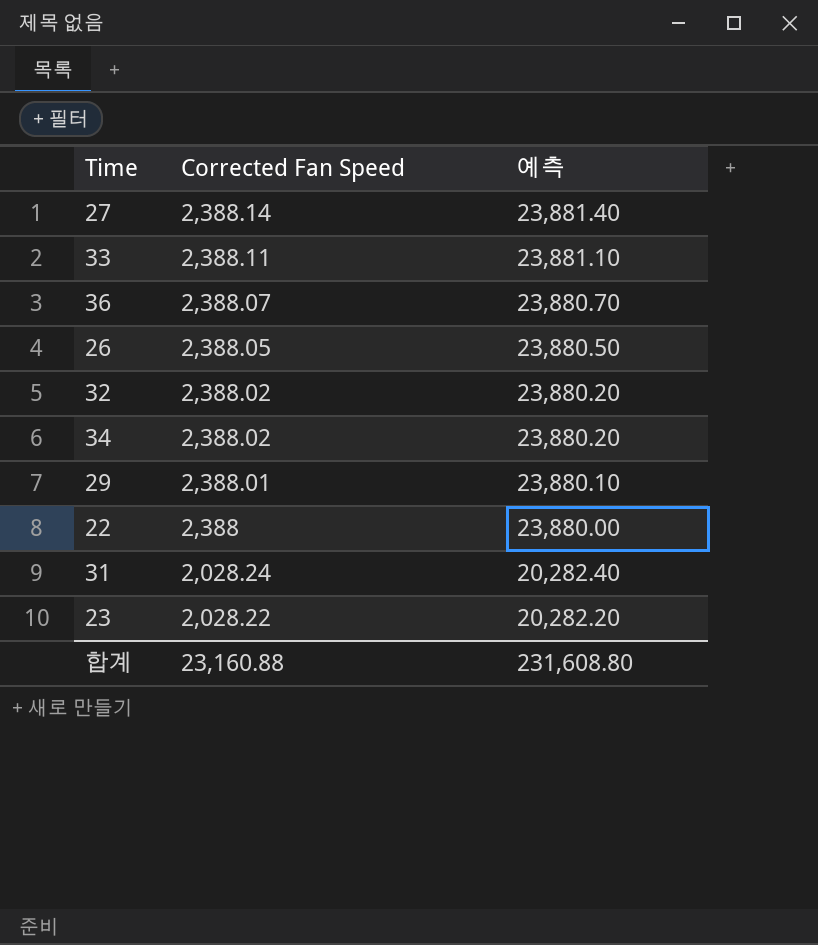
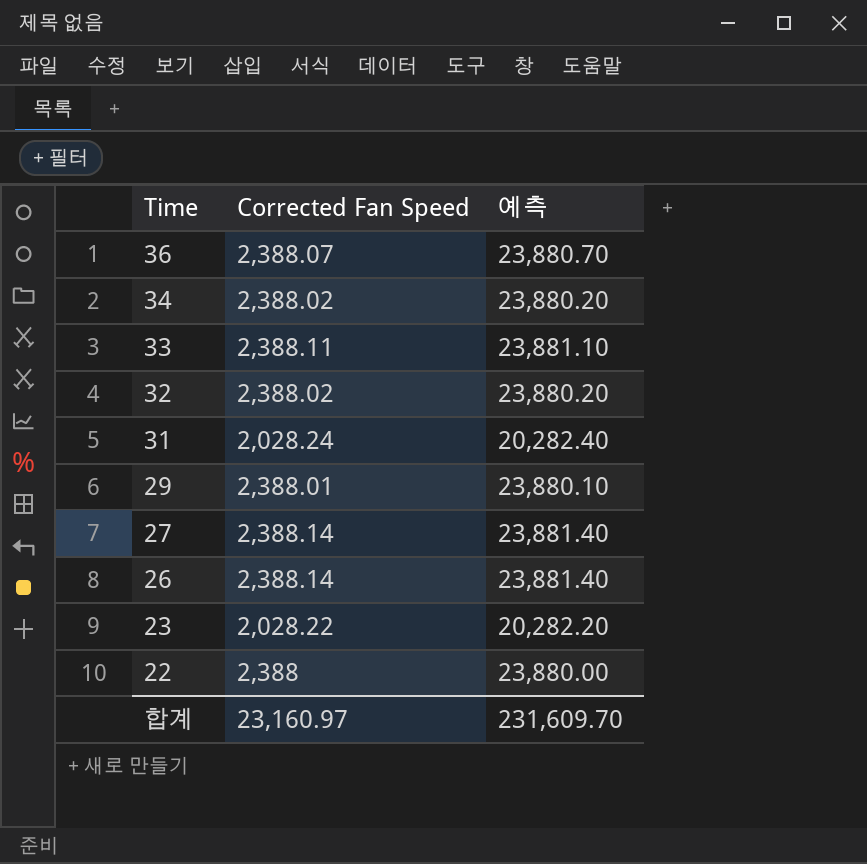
row order: Corrected Fan Speed descending -> Time descending
26 | Corrected Fan Speed: 2,388.05 -> 2,388.14
26 | 예측: 23,880.50 -> 23,881.40
합계 | Corrected Fan Speed: 23,160.88 -> 23,160.97
합계 | 예측: 231,608.80 -> 231,609.70

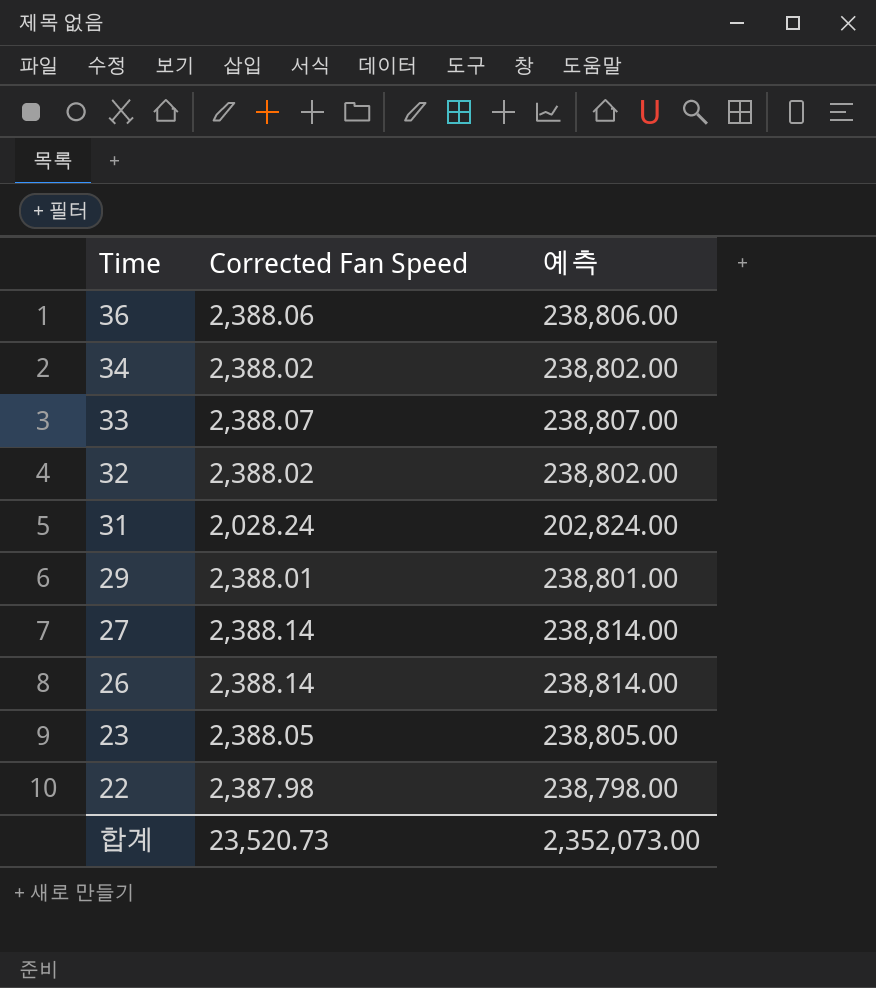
column 예측 | formula: [Corrected Fan Speed] * 10 -> [Corrected Fan Speed] * 100
36 | Corrected Fan Speed: 2,388.07 -> 2,388.06
33 | Corrected Fan Speed: 2,388.11 -> 2,388.07
23 | Corrected Fan Speed: 2,028.22 -> 2,388.05
22 | Corrected Fan Speed: 2,388 -> 2,387.98
합계 | Corrected Fan Speed: 23,160.97 -> 23,520.73
합계 | 예측: 231,609.70 -> 2,352,073.00

